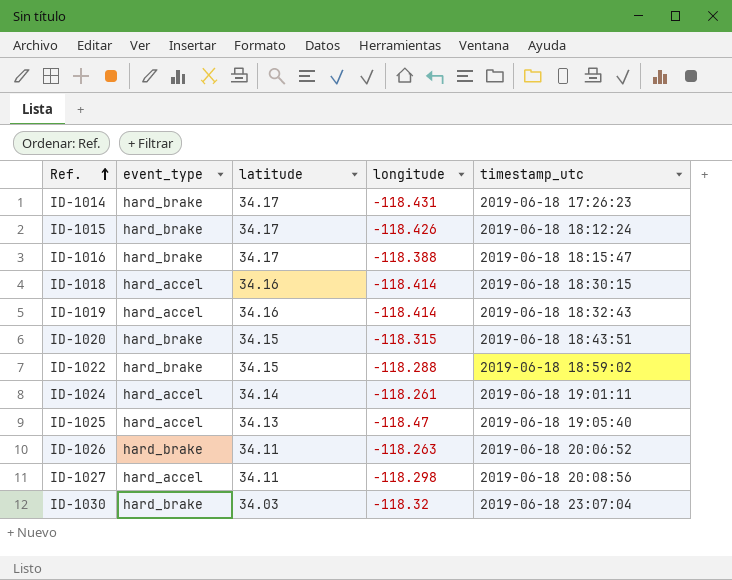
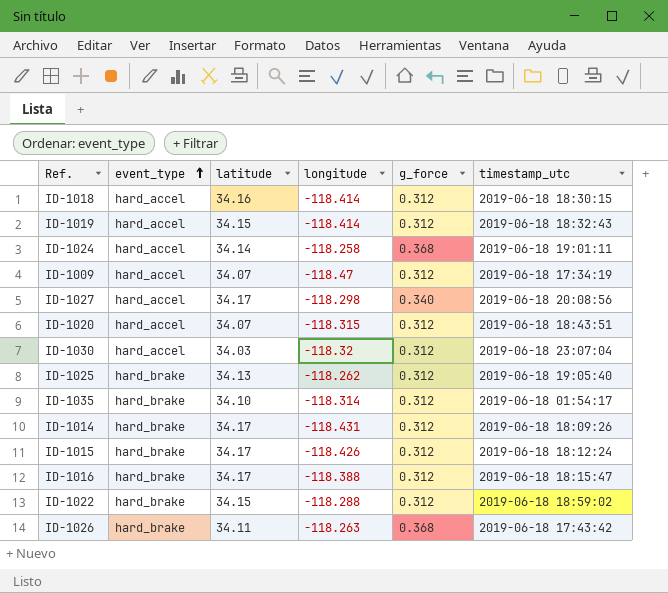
row order: Ref. ascending -> event_type ascending
column g_force | position: none -> 5
ID-1019 | latitude: 34.16 -> 34.15
ID-1024 | longitude: -118.261 -> -118.258
row ID-1009: none -> hard_accel | 34.07 | -118.47 | 0.312 | 2019-06-18 17:34:19
ID-1027 | latitude: 34.11 -> 34.17
ID-1020 | event_type: hard_brake -> hard_accel
ID-1020 | latitude: 34.15 -> 34.07
ID-1030 | event_type: hard_brake -> hard_accel
ID-1025 | event_type: hard_accel -> hard_brake
ID-1025 | longitude: -118.47 -> -118.262
row ID-1035: none -> hard_brake | 34.10 | -118.314 | 0.312 | 2019-06-18 01:54:17
ID-1014 | timestamp_utc: 2019-06-18 17:26:23 -> 2019-06-18 18:09:26
ID-1026 | timestamp_utc: 2019-06-18 20:06:52 -> 2019-06-18 17:43:42

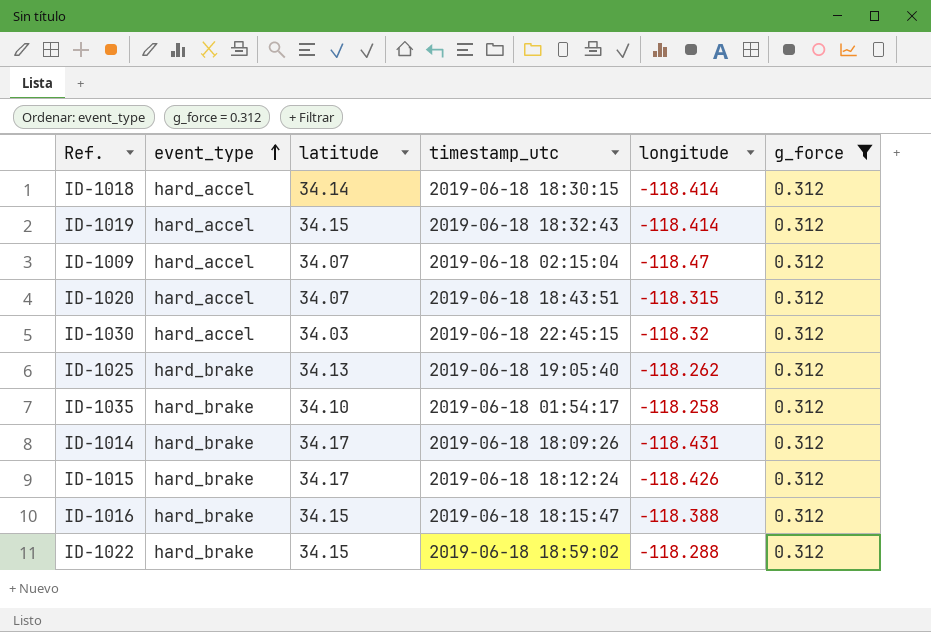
filter: none -> g_force = 0.312
column timestamp_utc | position: 6 -> 4
ID-1018 | latitude: 34.16 -> 34.14
ID-1009 | timestamp_utc: 2019-06-18 17:34:19 -> 2019-06-18 02:15:04
ID-1030 | timestamp_utc: 2019-06-18 23:07:04 -> 2019-06-18 22:45:15
ID-1035 | longitude: -118.314 -> -118.258
ID-1016 | latitude: 34.17 -> 34.15

